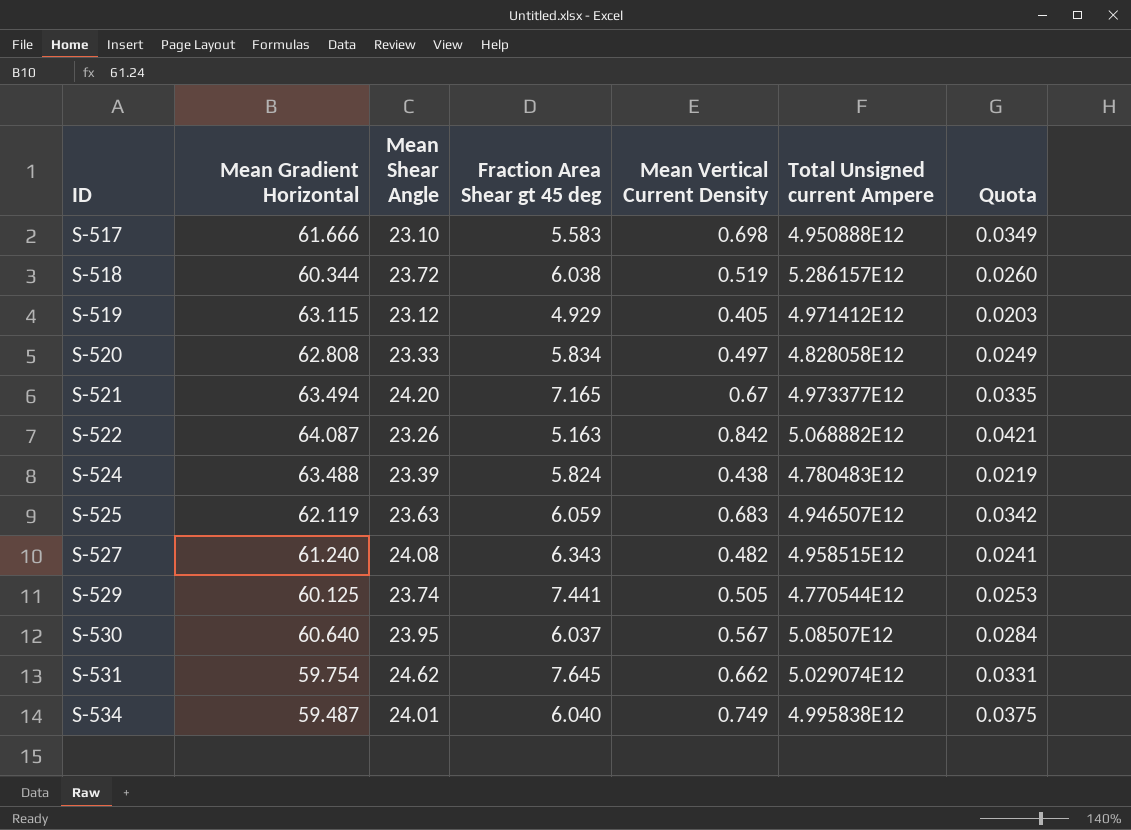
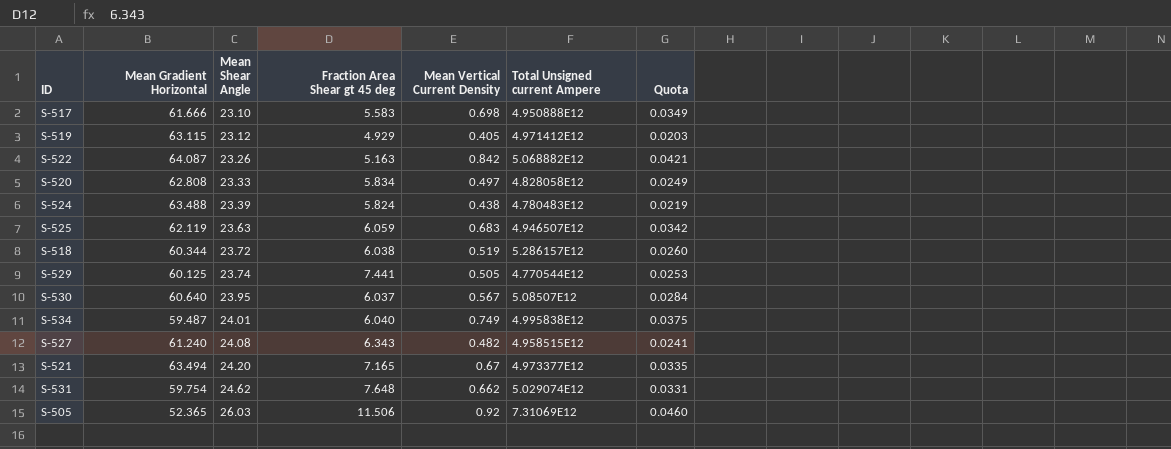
row order: ID ascending -> Mean Shear Angle ascending
S-531 | Fraction Area Shear gt 45 deg: 7.645 -> 7.648
row S-505: none -> 52.365 | 26.03 | 11.506 | 0.92 | 7.31069E12 | 0.0460

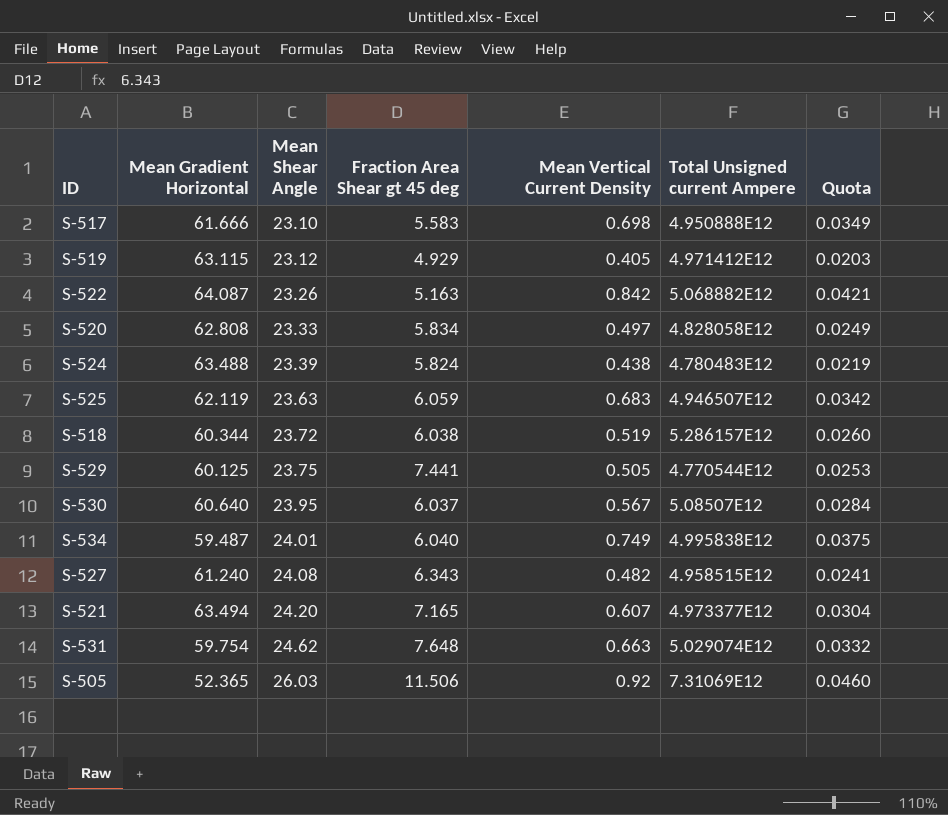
S-529 | Mean Shear Angle: 23.74 -> 23.75
S-521 | Mean Vertical Current Density: 0.67 -> 0.607
S-521 | Quota: 0.0335 -> 0.0304
S-531 | Mean Vertical Current Density: 0.662 -> 0.663
S-531 | Quota: 0.0331 -> 0.0332

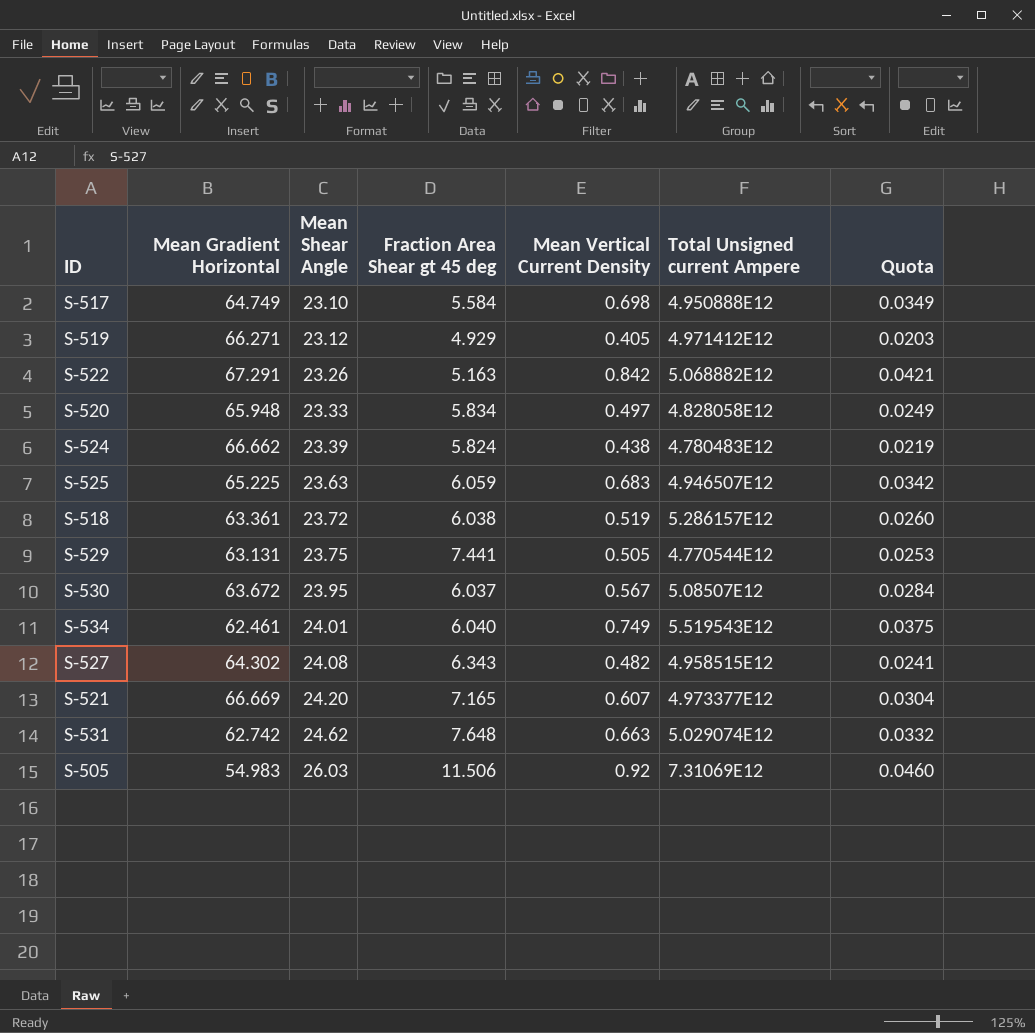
S-517 | Mean Gradient Horizontal: 61.666 -> 64.749
S-517 | Fraction Area Shear gt 45 deg: 5.583 -> 5.584
S-519 | Mean Gradient Horizontal: 63.115 -> 66.271
S-522 | Mean Gradient Horizontal: 64.087 -> 67.291
S-520 | Mean Gradient Horizontal: 62.808 -> 65.948
S-524 | Mean Gradient Horizontal: 63.488 -> 66.662
S-525 | Mean Gradient Horizontal: 62.119 -> 65.225
S-518 | Mean Gradient Horizontal: 60.344 -> 63.361
S-529 | Mean Gradient Horizontal: 60.125 -> 63.131
S-530 | Mean Gradient Horizontal: 60.640 -> 63.672
S-534 | Mean Gradient Horizontal: 59.487 -> 62.461
S-534 | Total Unsigned current Ampere: 4.995838E12 -> 5.519543E12
S-527 | Mean Gradient Horizontal: 61.240 -> 64.302
S-521 | Mean Gradient Horizontal: 63.494 -> 66.669
S-531 | Mean Gradient Horizontal: 59.754 -> 62.742
S-505 | Mean Gradient Horizontal: 52.365 -> 54.983

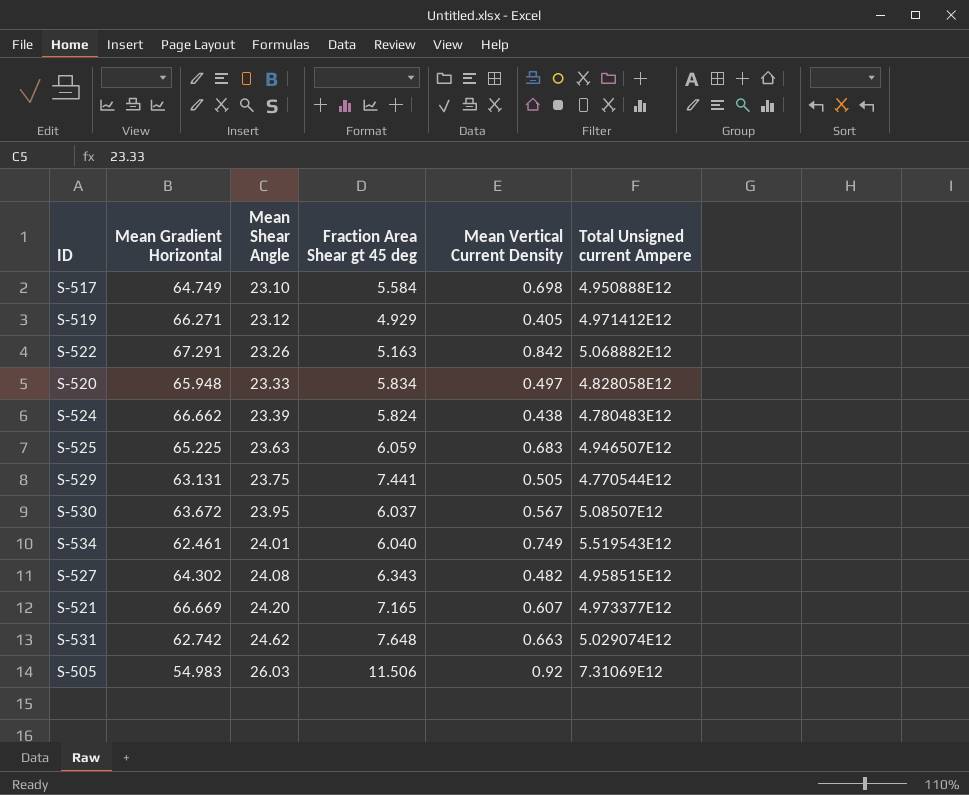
column Quota | formula: [Mean Vertical Current Density] * 0.05 -> none
row S-518: 63.361 | 23.72 | 6.038 | 0.519 | 5.286157E12 | 0.0260 -> none

